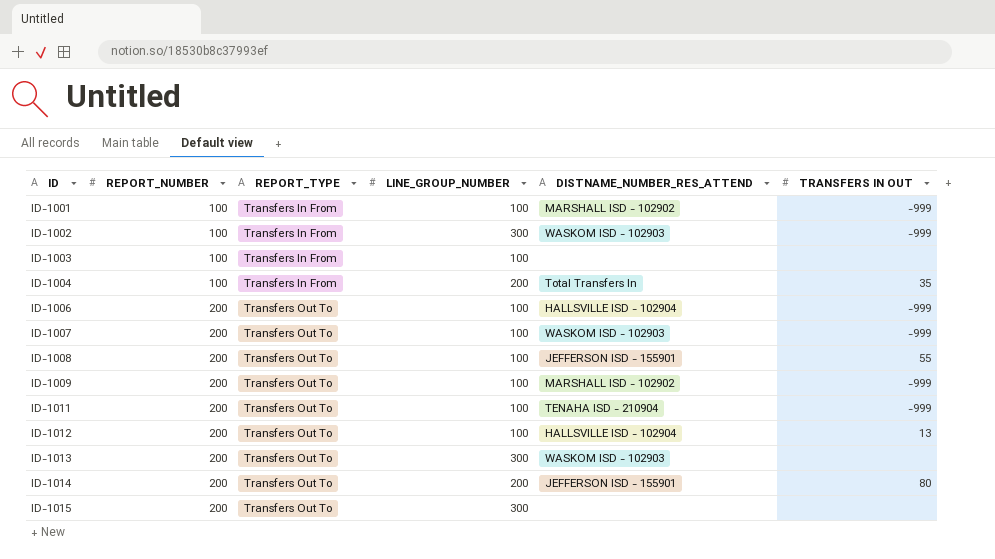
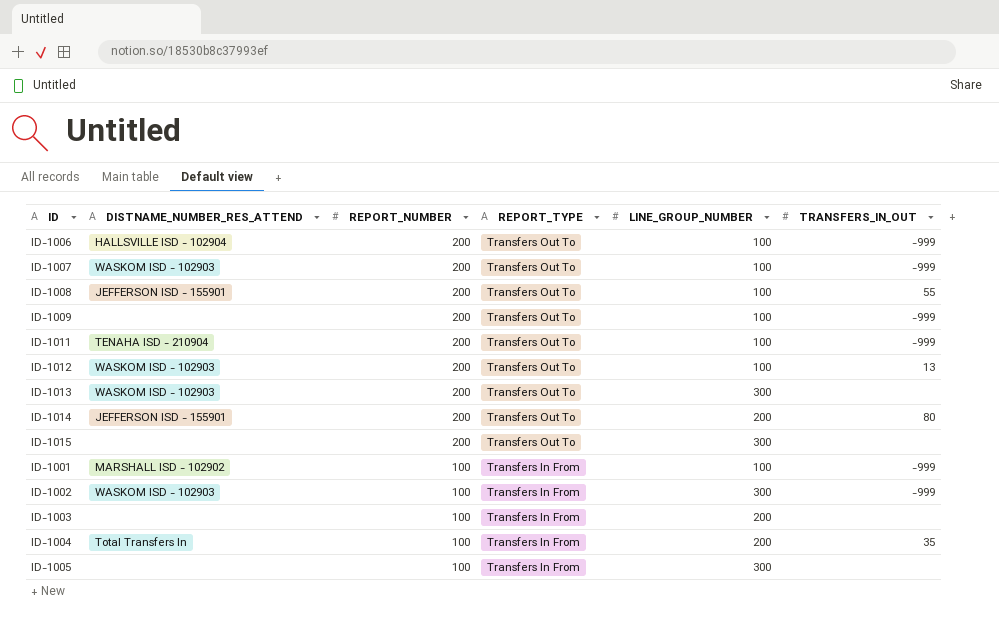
row order: ID ascending -> REPORT_NUMBER descending
column DISTNAME_NUMBER_RES_ATTEND | position: 5 -> 2
column name: TRANSFERS IN OUT -> TRANSFERS_IN_OUT
ID-1009 | DISTNAME_NUMBER_RES_ATTEND: MARSHALL ISD - 102902 -> none
ID-1012 | DISTNAME_NUMBER_RES_ATTEND: HALLSVILLE ISD - 102904 -> WASKOM ISD - 102903
ID-1003 | LINE_GROUP_NUMBER: 100 -> 200
row ID-1005: none -> none | 100 | Transfers In From | 300 | none

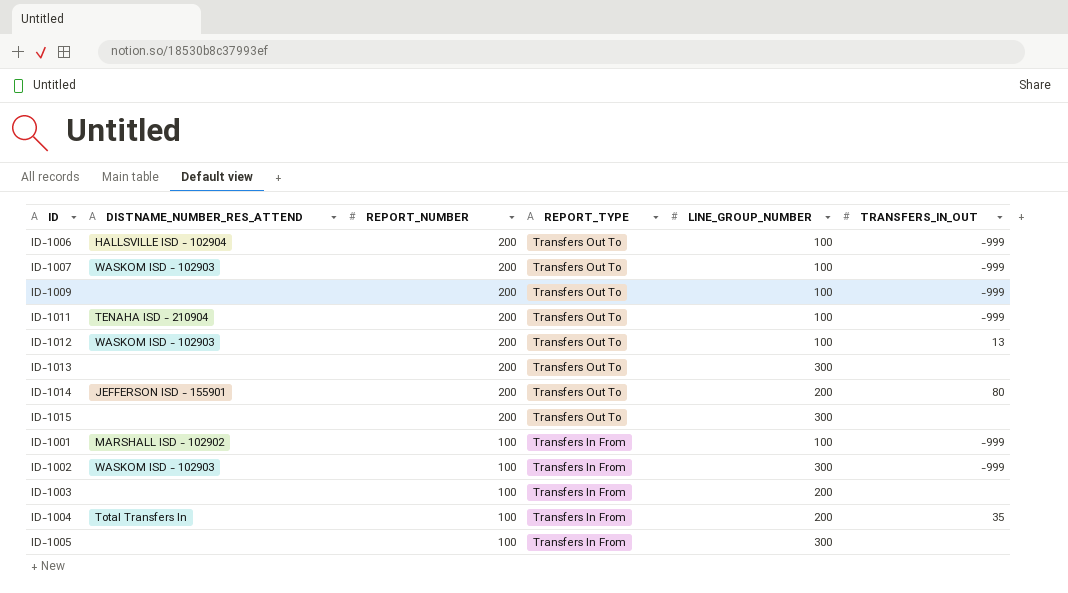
row ID-1008: JEFFERSON ISD - 155901 | 200 | Transfers Out To | 100 | 55 -> none
ID-1013 | DISTNAME_NUMBER_RES_ATTEND: WASKOM ISD - 102903 -> none

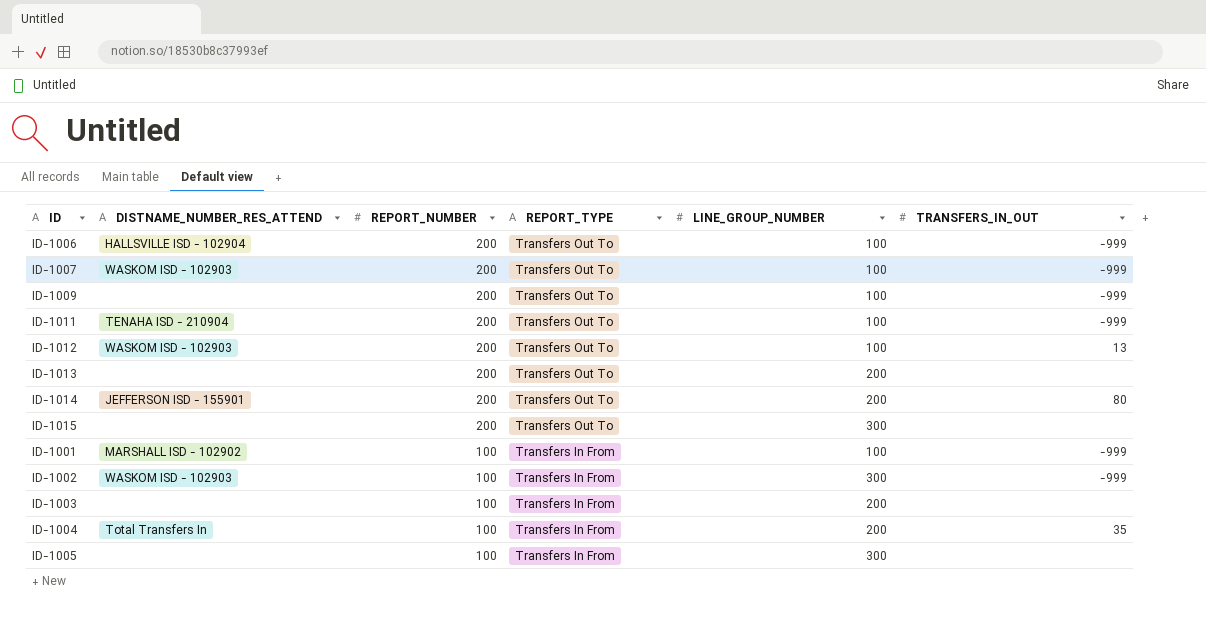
ID-1013 | LINE_GROUP_NUMBER: 300 -> 200

